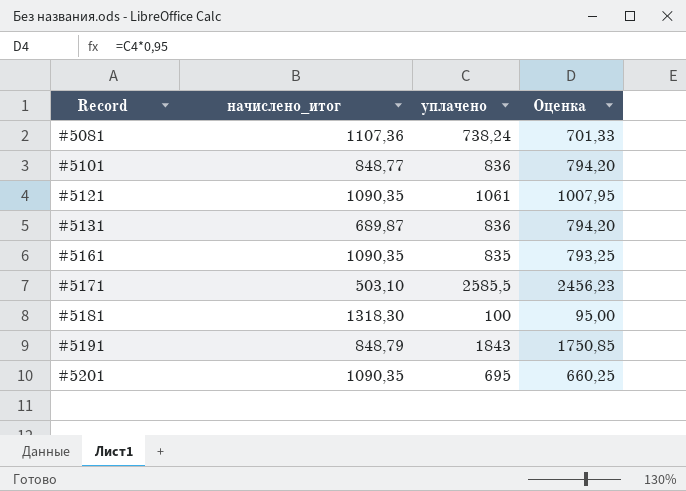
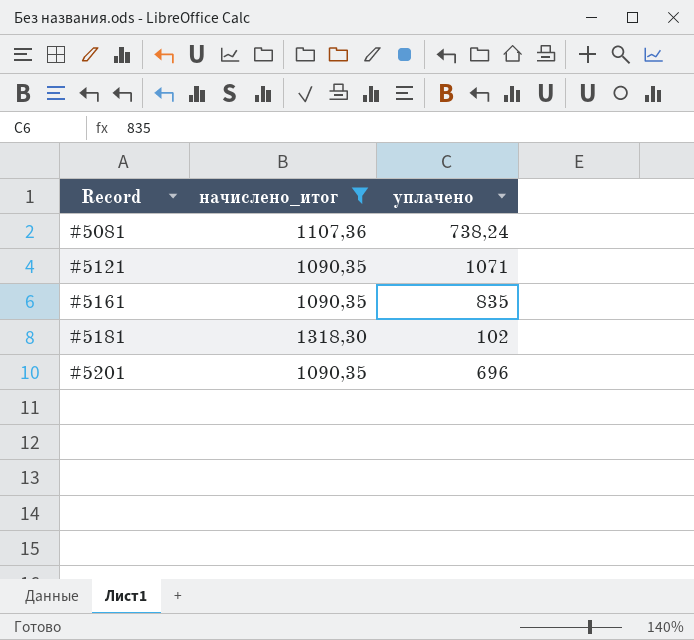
filter: none -> начислено_итог >= 1090,35
column Оценка | formula: [уплачено] * 0,95 -> none
#5121 | уплачено: 1061 -> 1071
#5181 | уплачено: 100 -> 102
#5201 | уплачено: 695 -> 696

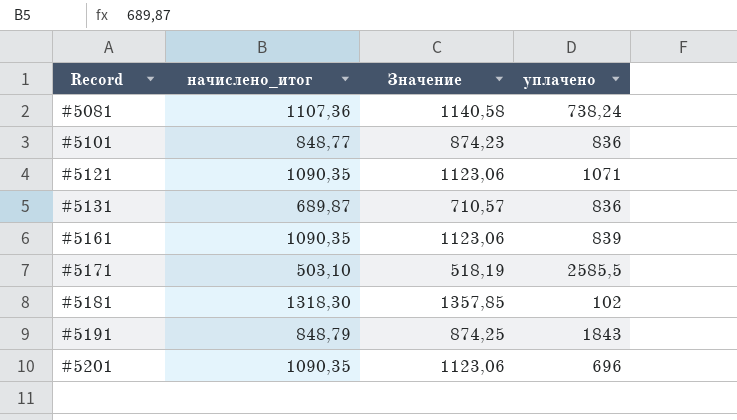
filter: начислено_итог >= 1090,35 -> none
column Значение | formula: none -> [начислено_итог] * 1,03
#5161 | уплачено: 835 -> 839

